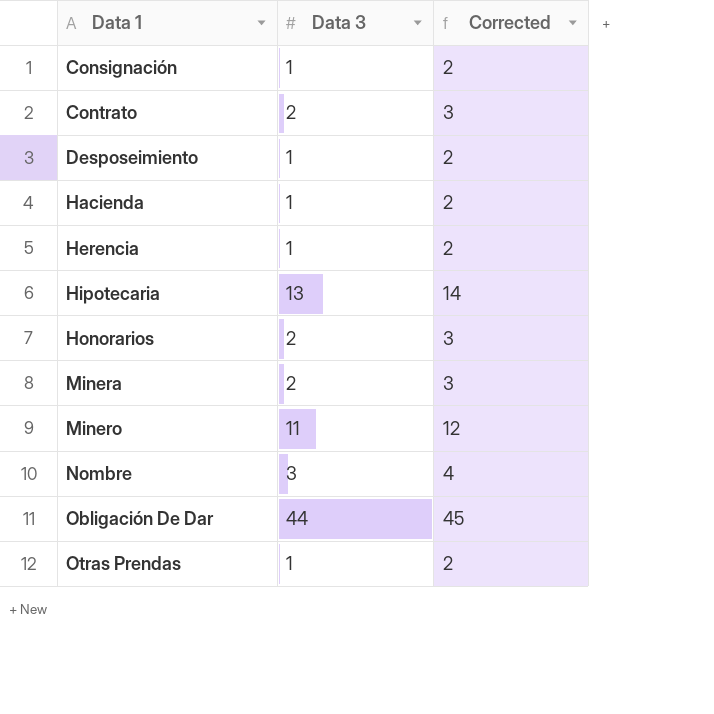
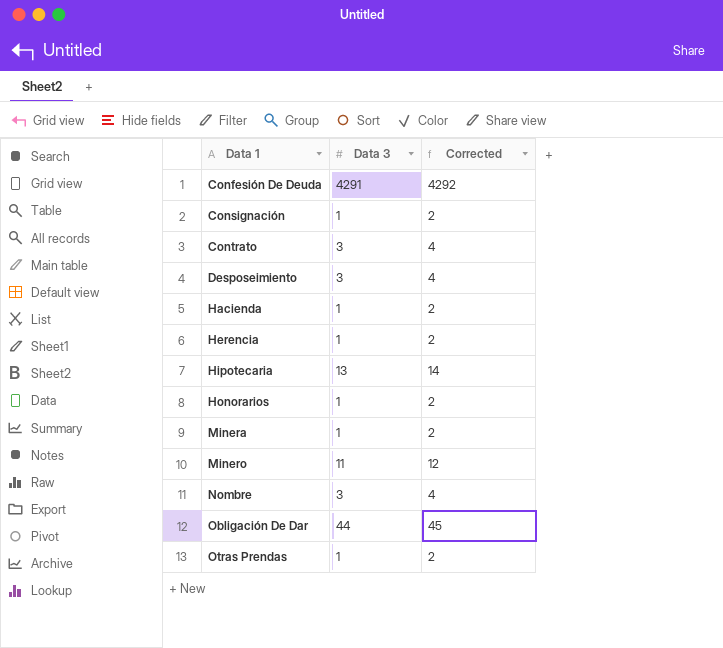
row Confesión De Deuda: none -> 4291 | 4292
Contrato | Data 3: 2 -> 3
Contrato | Corrected: 3 -> 4
Desposeimiento | Data 3: 1 -> 3
Desposeimiento | Corrected: 2 -> 4
Honorarios | Data 3: 2 -> 1
Honorarios | Corrected: 3 -> 2
Minera | Data 3: 2 -> 1
Minera | Corrected: 3 -> 2

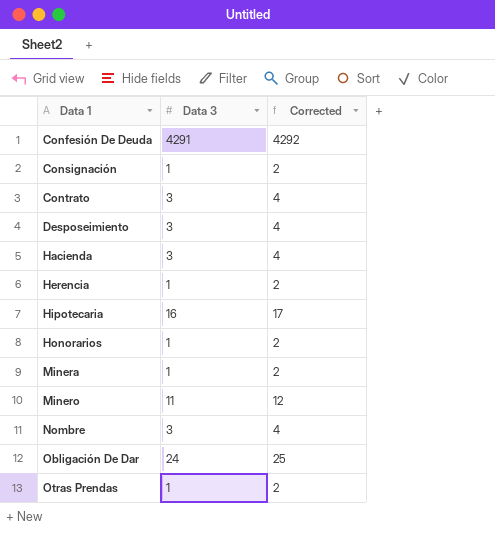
Hacienda | Data 3: 1 -> 3
Hacienda | Corrected: 2 -> 4
Hipotecaria | Data 3: 13 -> 16
Hipotecaria | Corrected: 14 -> 17
Obligación De Dar | Data 3: 44 -> 24
Obligación De Dar | Corrected: 45 -> 25

